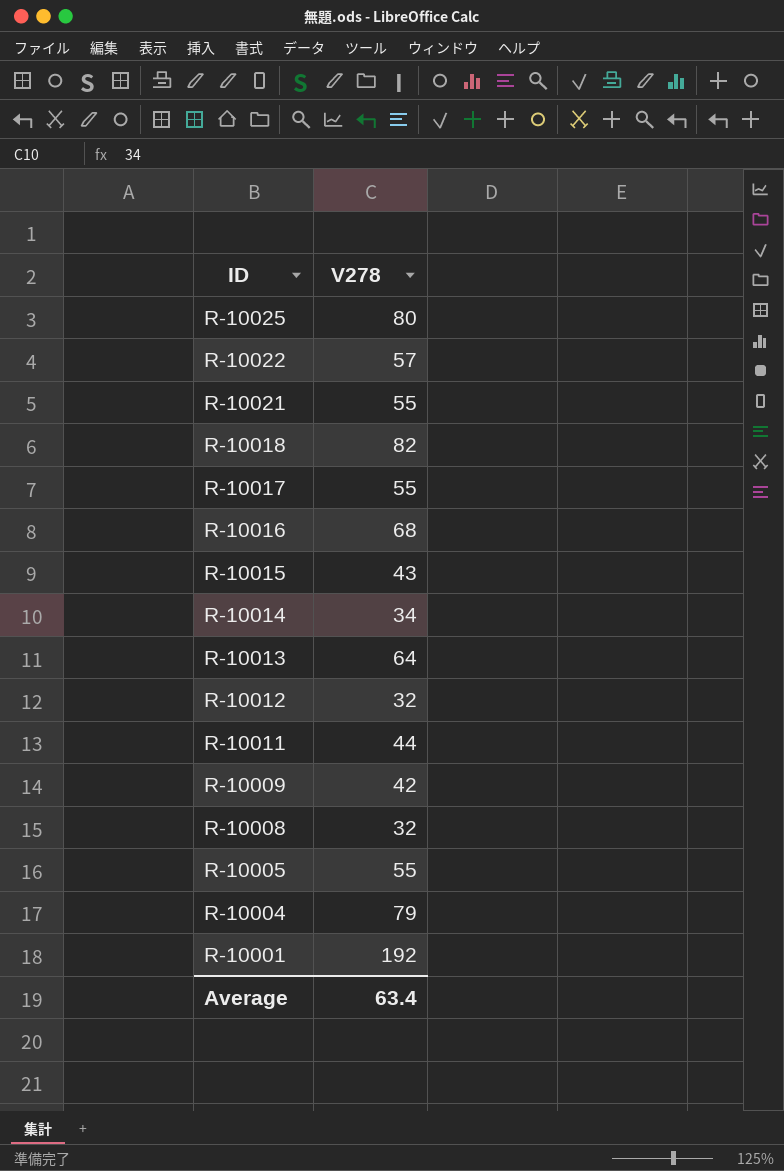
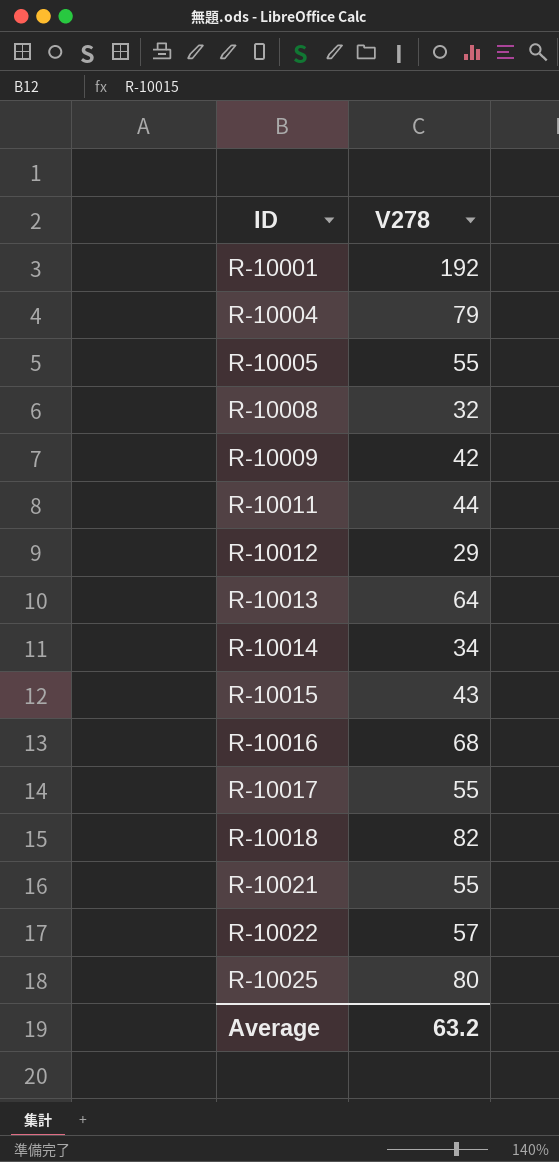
row order: ID descending -> ID ascending
R-10012 | V278: 32 -> 29
Average | V278: 63.4 -> 63.2

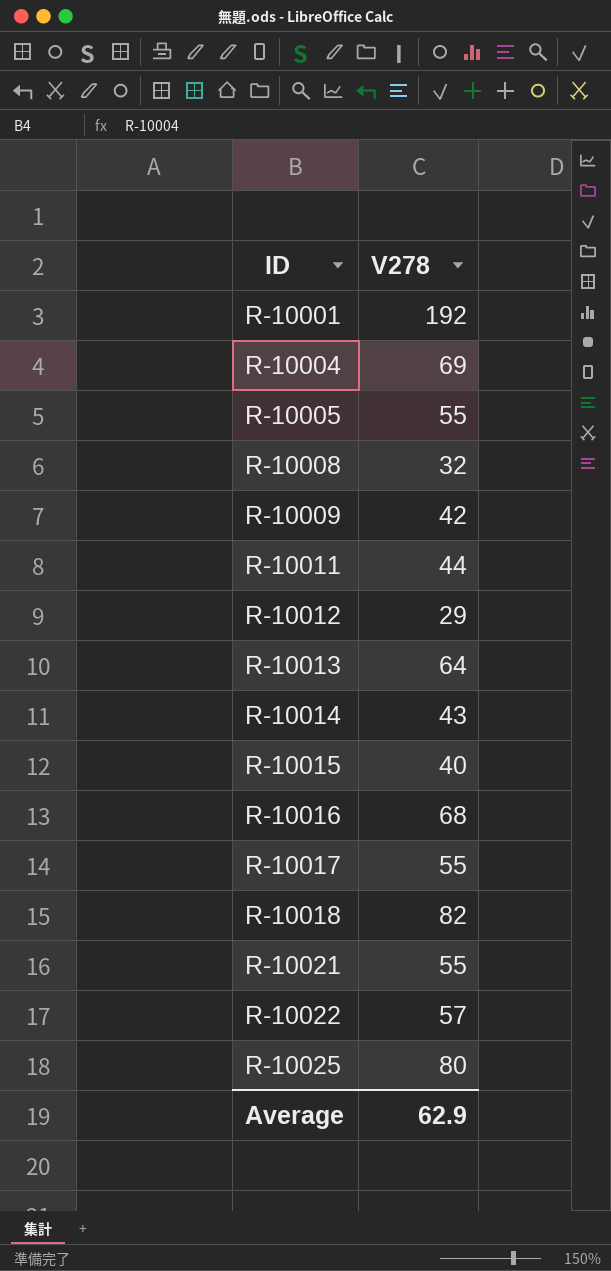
R-10004 | V278: 79 -> 69
R-10014 | V278: 34 -> 43
R-10015 | V278: 43 -> 40
Average | V278: 63.2 -> 62.9

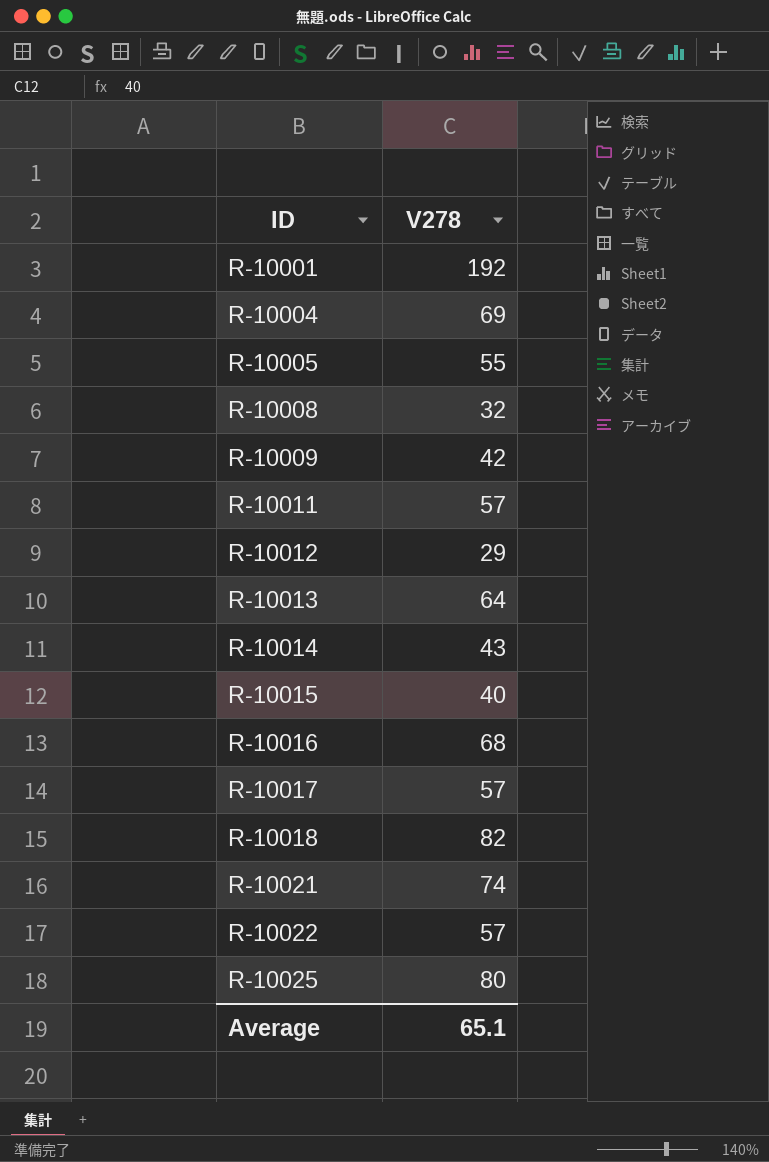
R-10011 | V278: 44 -> 57
R-10017 | V278: 55 -> 57
R-10021 | V278: 55 -> 74
Average | V278: 62.9 -> 65.1

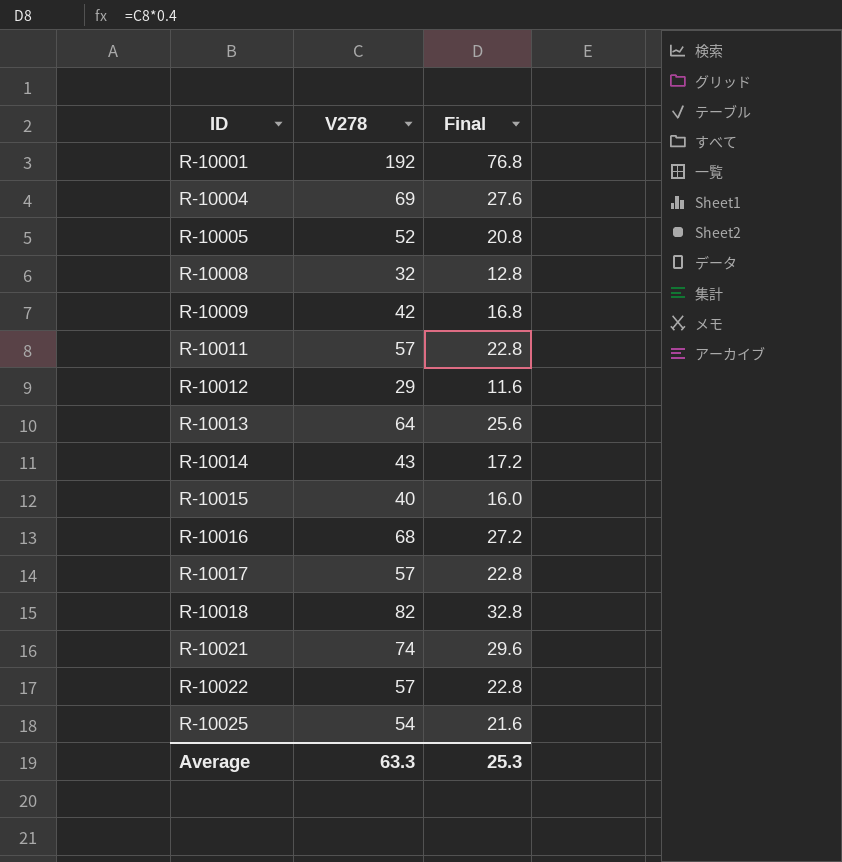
column Final | formula: none -> [V278] * 0.4
R-10005 | V278: 55 -> 52
R-10025 | V278: 80 -> 54
Average | V278: 65.1 -> 63.3

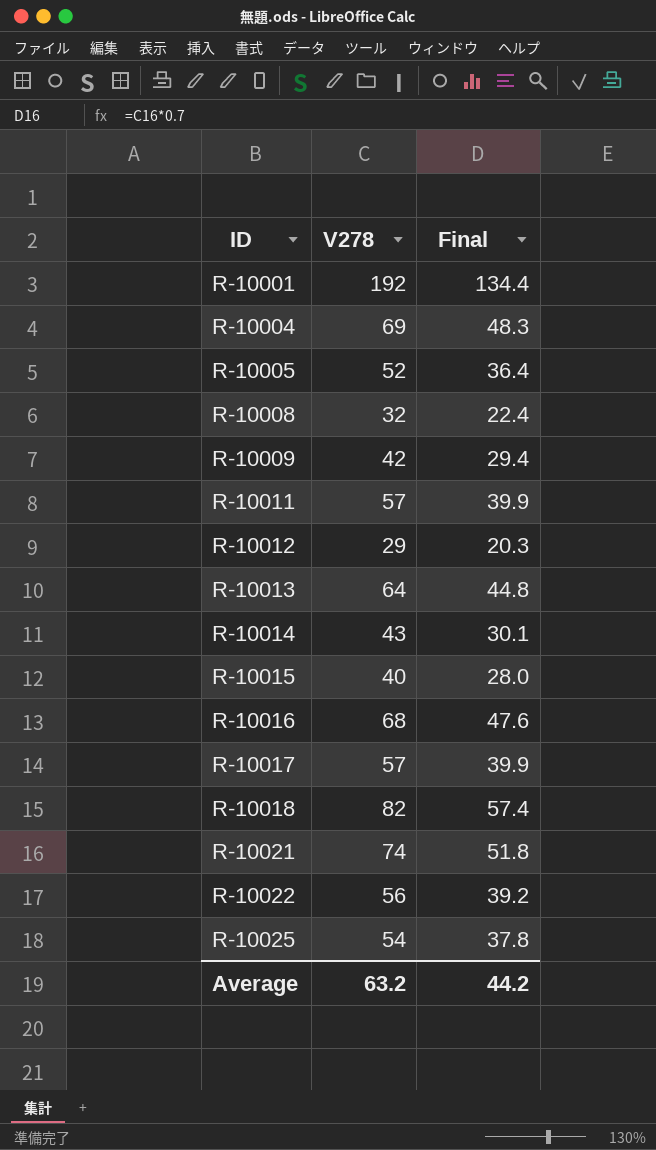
column Final | formula: [V278] * 0.4 -> [V278] * 0.7
R-10022 | V278: 57 -> 56
Average | V278: 63.3 -> 63.2
Average | Final: 25.3 -> 44.2

